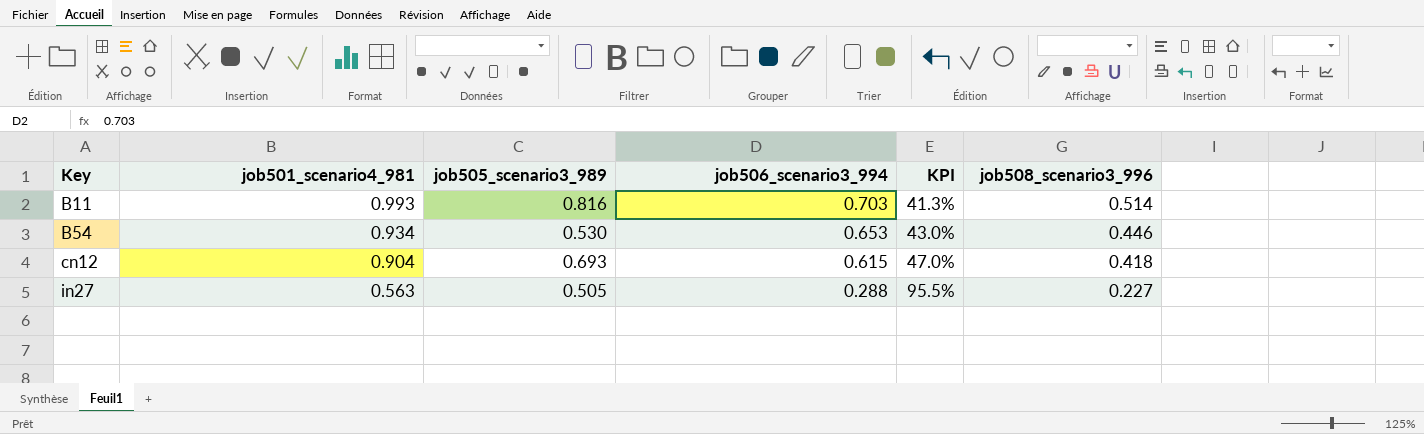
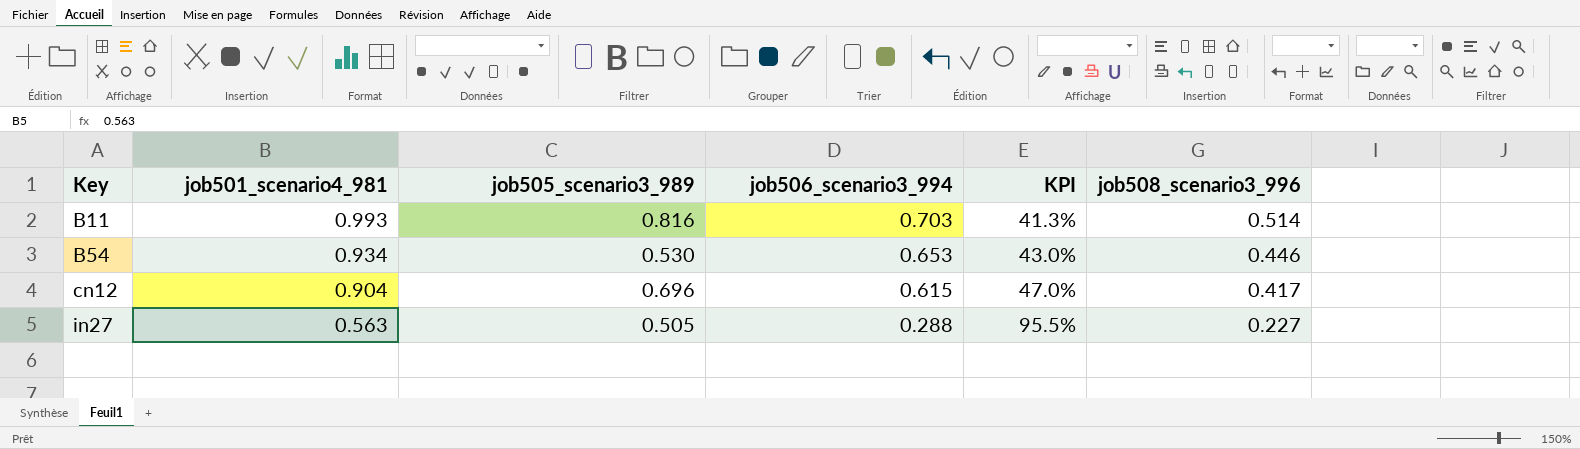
cn12 | job505_scenario3_989: 0.693 -> 0.696
cn12 | job508_scenario3_996: 0.418 -> 0.417

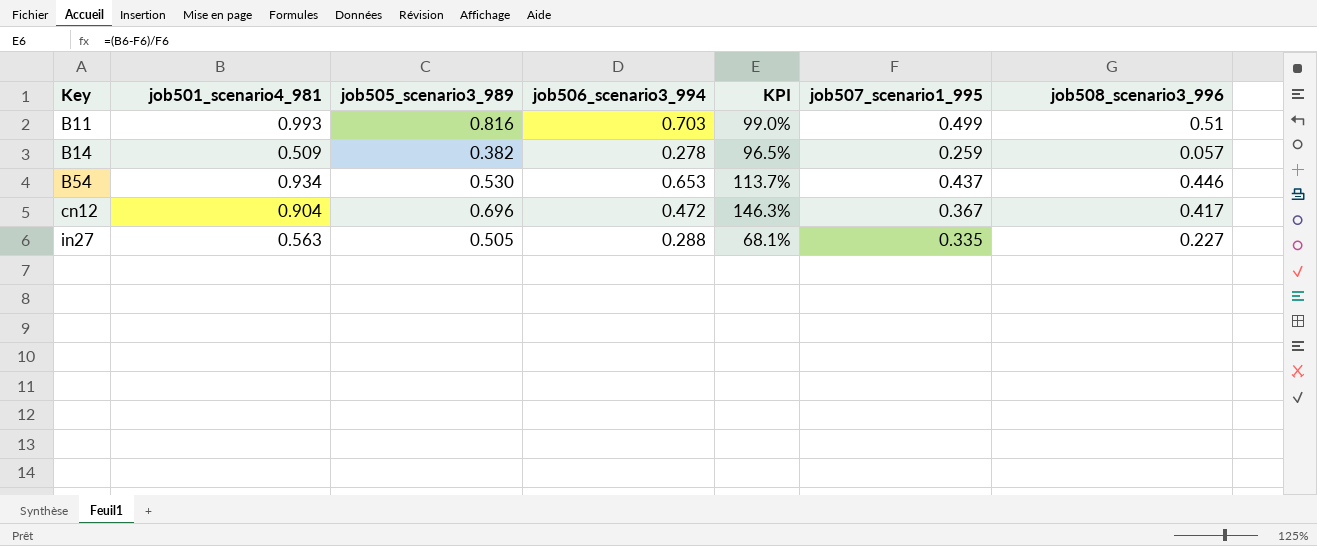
column KPI | formula: ([job501_scenario4_981] - [job506_scenario3_994]) / [job506_scenario3_994] -> ([job501_scenario4_981] - [job507_scenario1_995]) / [job507_scenario1_995]
column job507_scenario1_995 | position: none -> 6
B11 | job508_scenario3_996: 0.514 -> 0.51
row B14: none -> 0.509 | 0.382 | 0.278 | 96.5% | 0.259 | 0.057
cn12 | job506_scenario3_994: 0.615 -> 0.472

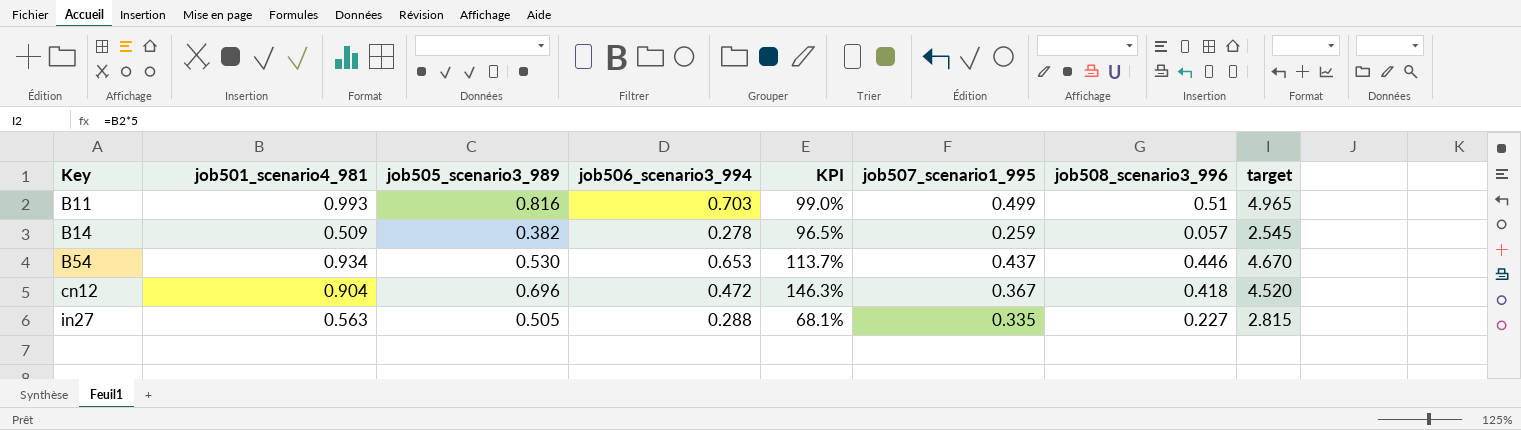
column target | formula: none -> [job501_scenario4_981] * 5
cn12 | job508_scenario3_996: 0.417 -> 0.418

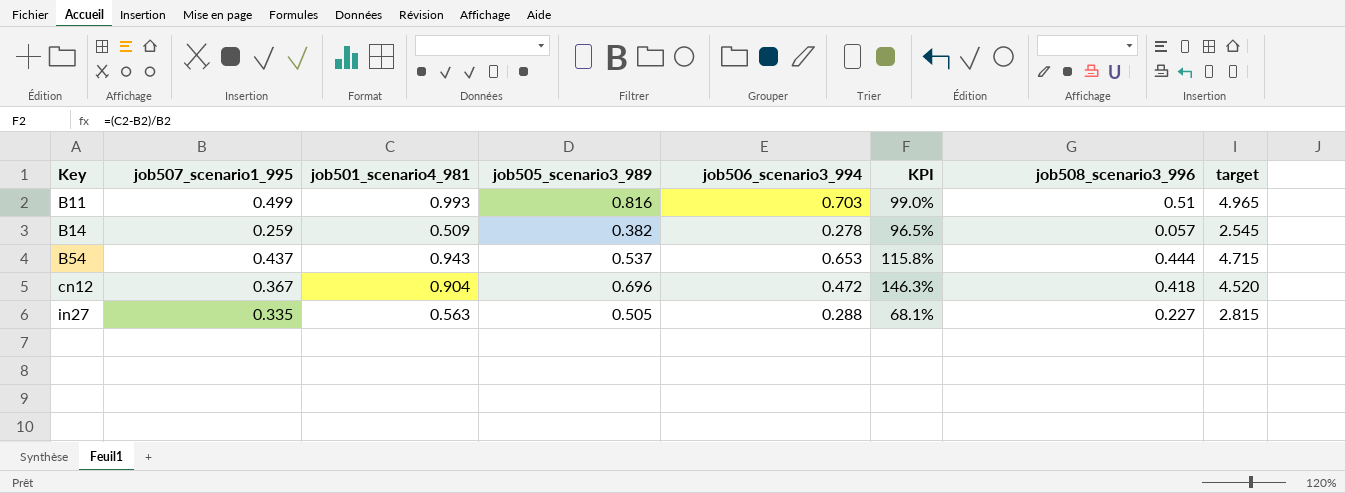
column job507_scenario1_995 | position: 6 -> 2
B54 | job501_scenario4_981: 0.934 -> 0.943
B54 | job505_scenario3_989: 0.530 -> 0.537
B54 | KPI: 113.7% -> 115.8%
B54 | job508_scenario3_996: 0.446 -> 0.444
B54 | target: 4.670 -> 4.715

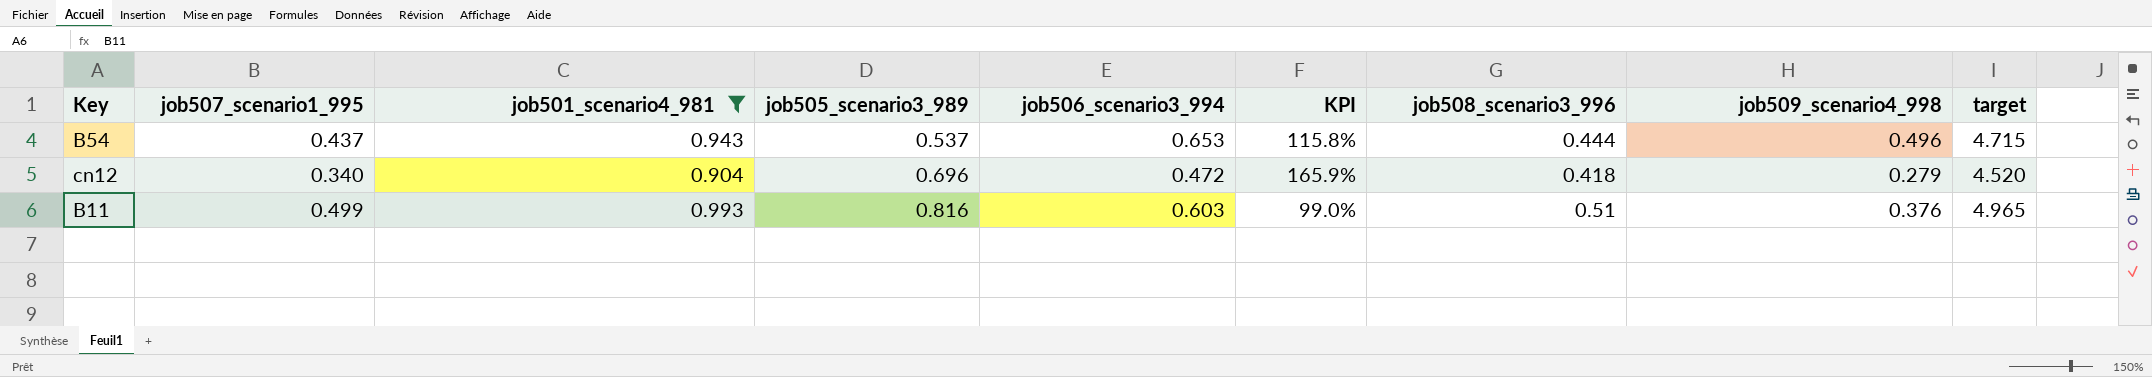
filter: none -> job501_scenario4_981 >= 0.904
row order: Key ascending -> job505_scenario3_989 ascending
column job509_scenario4_998 | position: none -> 8
cn12 | job507_scenario1_995: 0.367 -> 0.340
cn12 | KPI: 146.3% -> 165.9%
B11 | job506_scenario3_994: 0.703 -> 0.603

